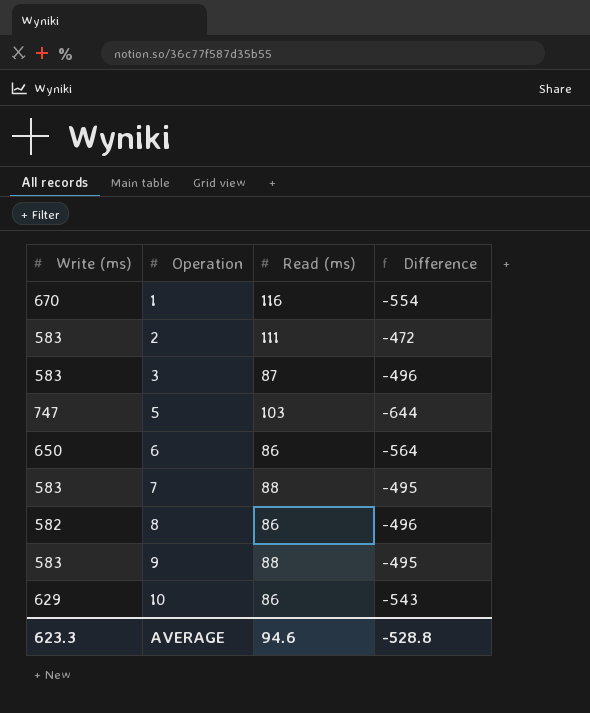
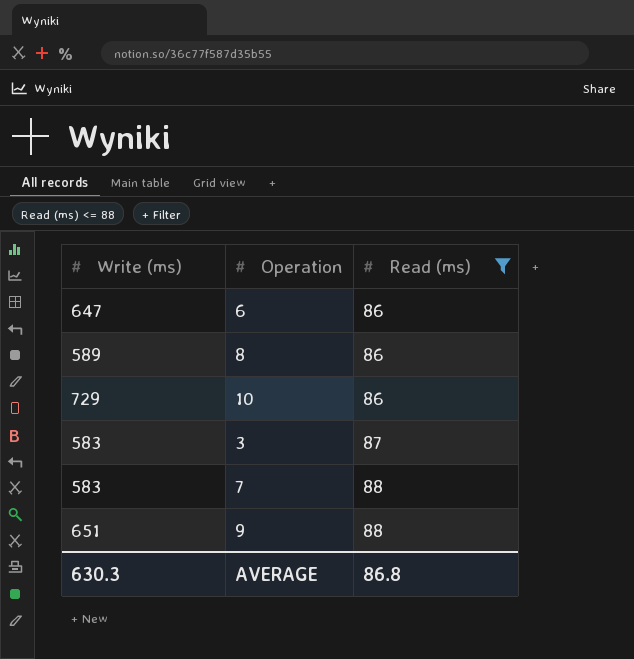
filter: none -> Read (ms) <= 88
row order: Operation ascending -> Read (ms) ascending
column Difference | formula: [Read (ms)] - [Write (ms)] -> none
6 | Write (ms): 650 -> 647
8 | Write (ms): 582 -> 589
10 | Write (ms): 629 -> 729
9 | Write (ms): 583 -> 651
AVERAGE | Write (ms): 623.3 -> 630.3
AVERAGE | Read (ms): 94.6 -> 86.8

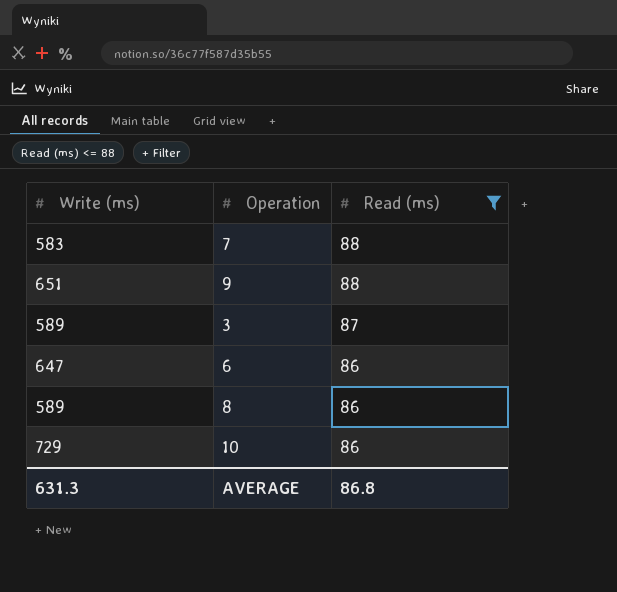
row order: Read (ms) ascending -> Read (ms) descending
3 | Write (ms): 583 -> 589
AVERAGE | Write (ms): 630.3 -> 631.3

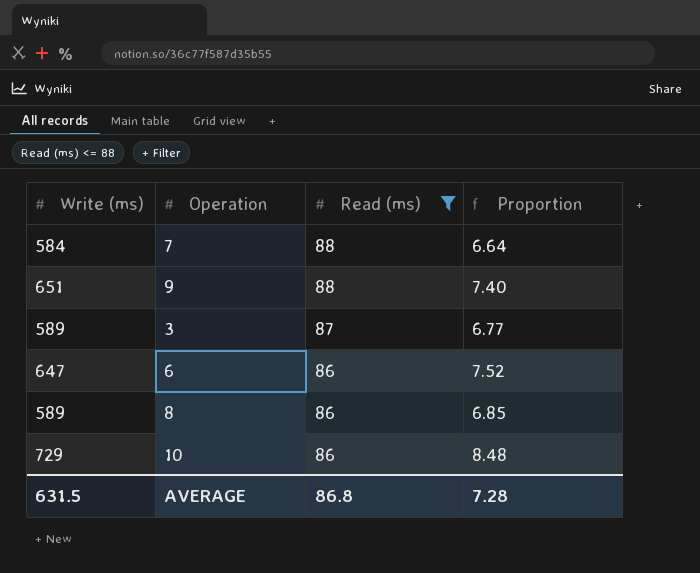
column Proportion | formula: none -> [Write (ms)] / [Read (ms)]
7 | Write (ms): 583 -> 584
AVERAGE | Write (ms): 631.3 -> 631.5

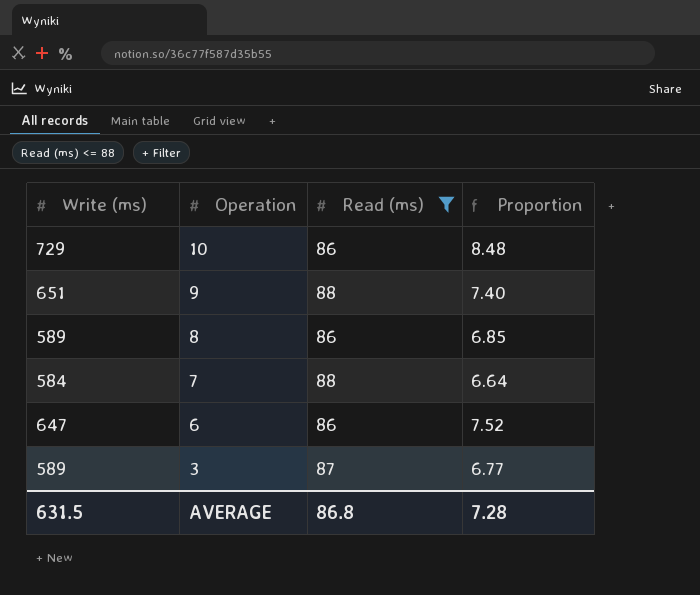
row order: Read (ms) descending -> Operation descending

